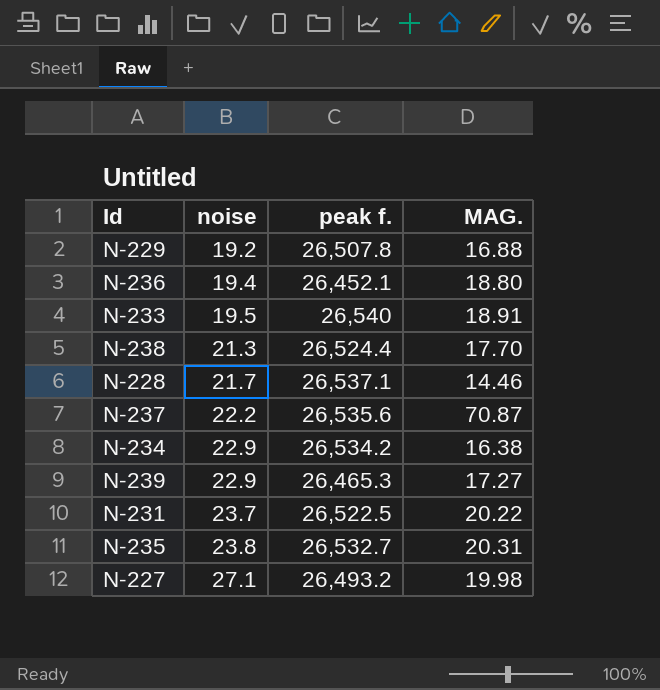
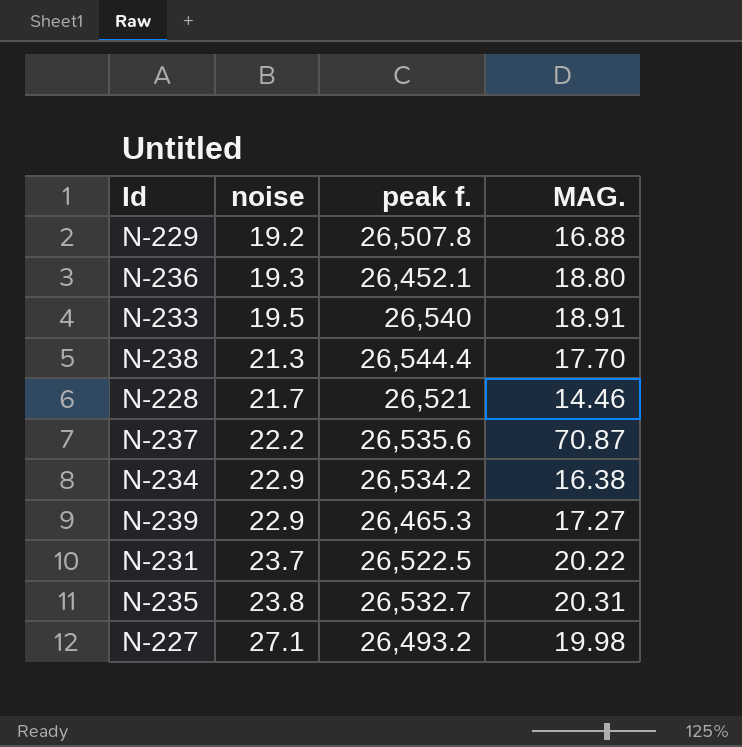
N-236 | noise: 19.4 -> 19.3
N-238 | peak f.: 26,524.4 -> 26,544.4
N-228 | peak f.: 26,537.1 -> 26,521

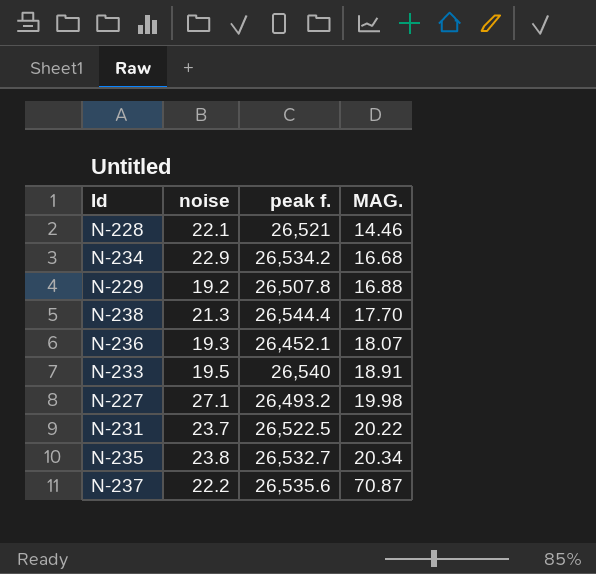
row order: noise ascending -> MAG. ascending
row N-239: 22.9 | 26,465.3 | 17.27 -> none
N-228 | noise: 21.7 -> 22.1
N-234 | MAG.: 16.38 -> 16.68
N-236 | MAG.: 18.80 -> 18.07
N-235 | MAG.: 20.31 -> 20.34

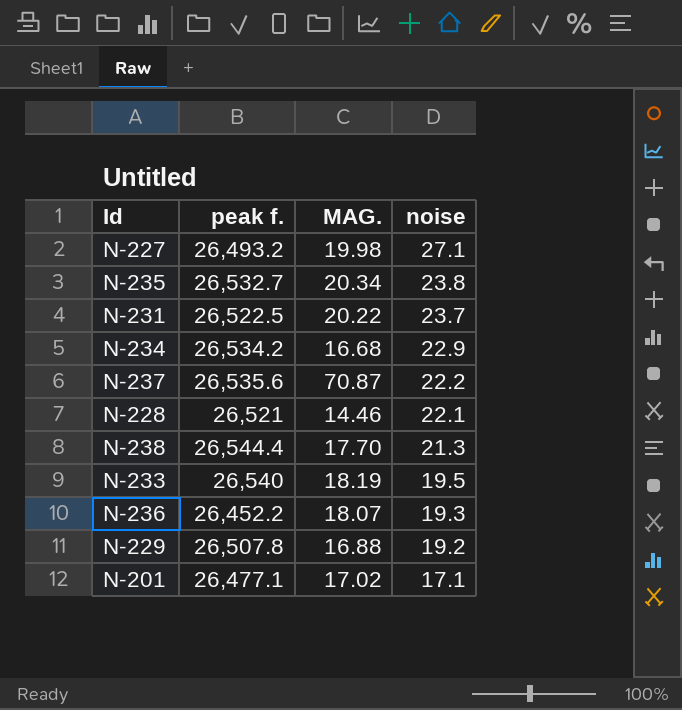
row order: MAG. ascending -> noise descending
column noise | position: 2 -> 4
N-233 | MAG.: 18.91 -> 18.19
N-236 | peak f.: 26,452.1 -> 26,452.2
row N-201: none -> 26,477.1 | 17.02 | 17.1

